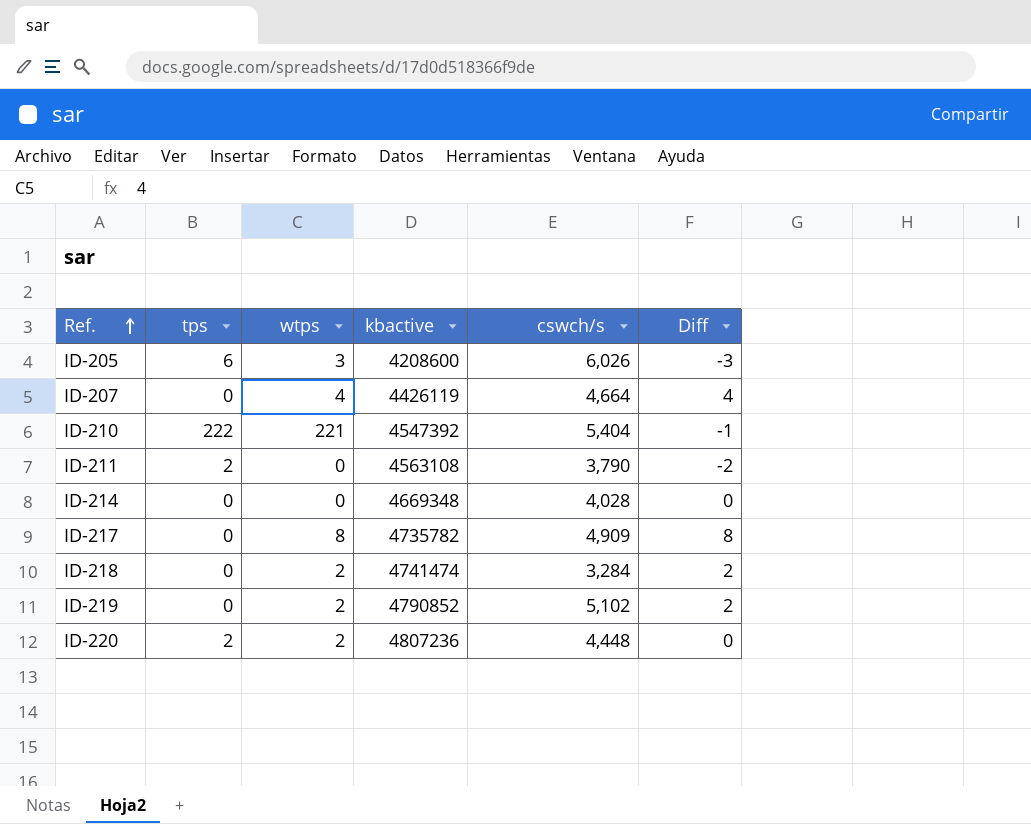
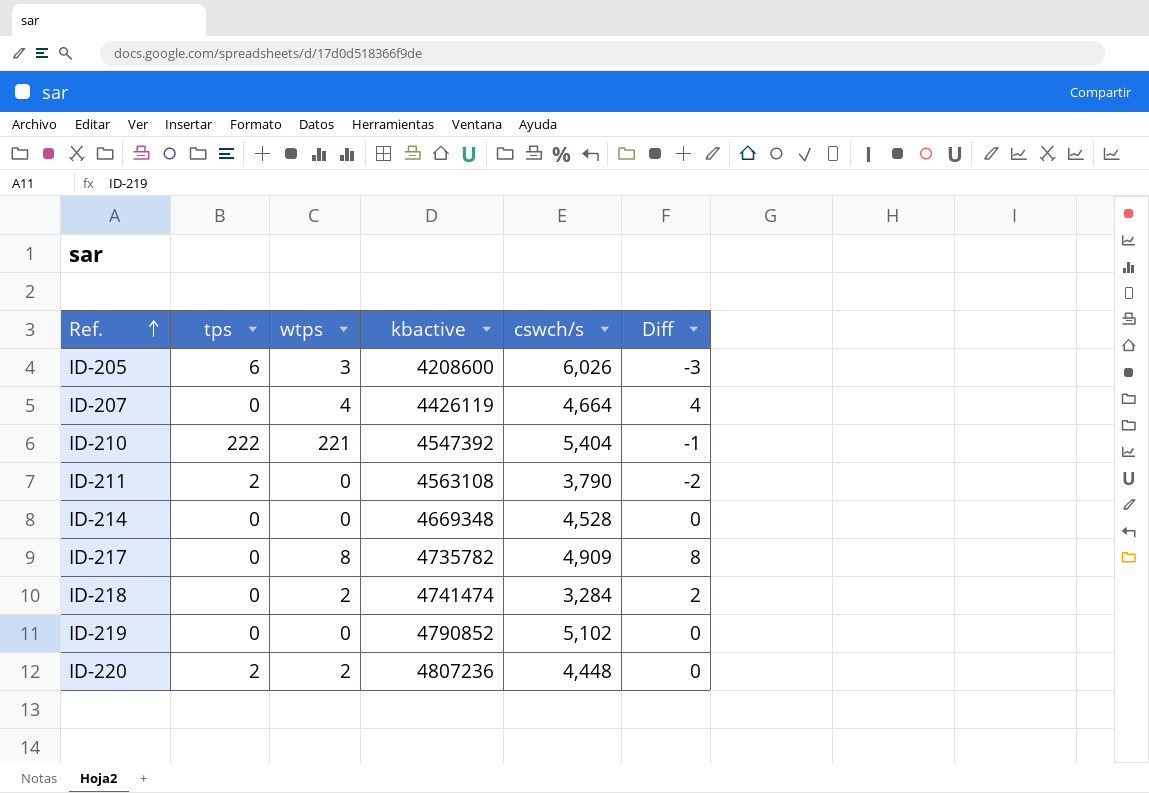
ID-214 | cswch/s: 4,028 -> 4,528
ID-219 | wtps: 2 -> 0
ID-219 | Diff: 2 -> 0

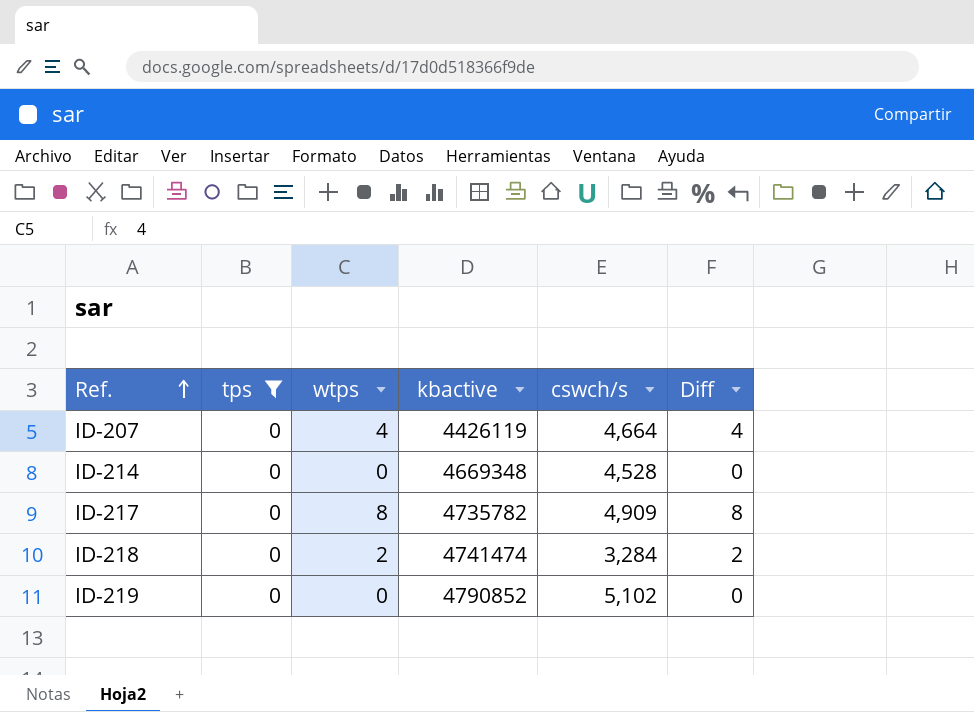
filter: none -> tps = 0

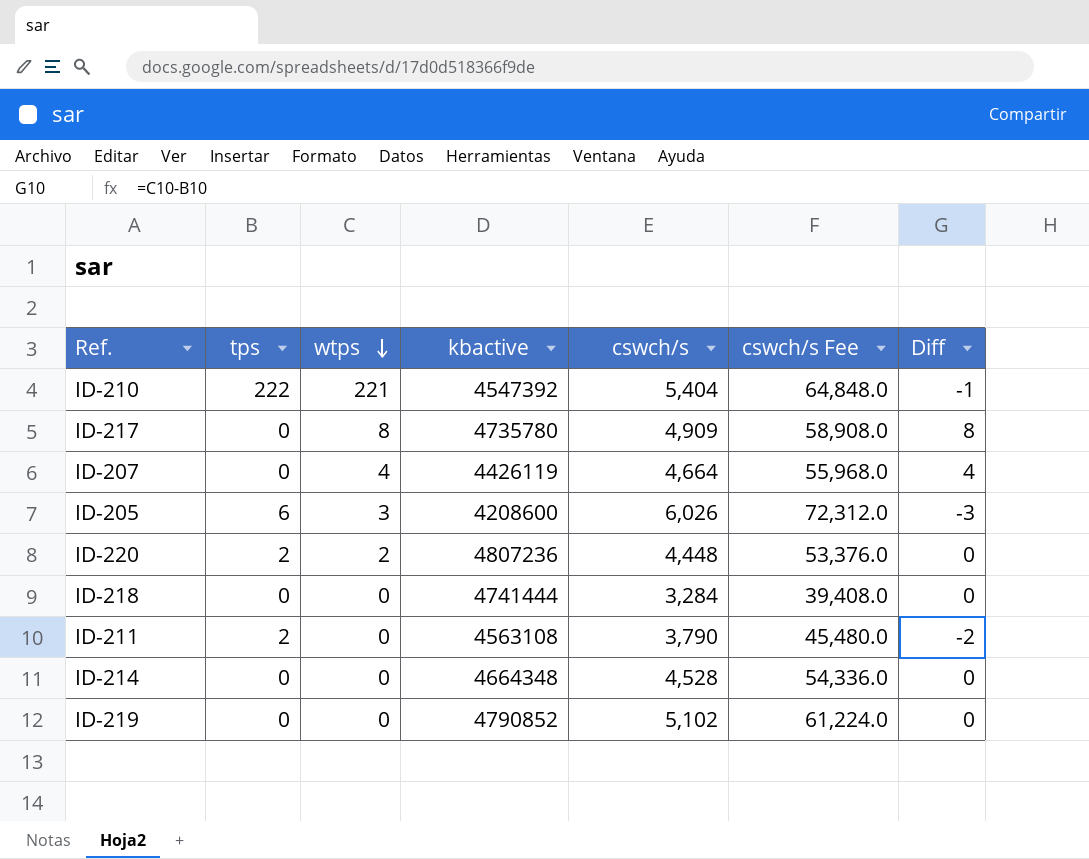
filter: tps = 0 -> none
row order: Ref. ascending -> wtps descending
column cswch/s Fee | formula: none -> [cswch/s] * 12
ID-217 | kbactive: 4735782 -> 4735780
ID-218 | wtps: 2 -> 0
ID-218 | kbactive: 4741474 -> 4741444
ID-218 | Diff: 2 -> 0
ID-214 | kbactive: 4669348 -> 4664348

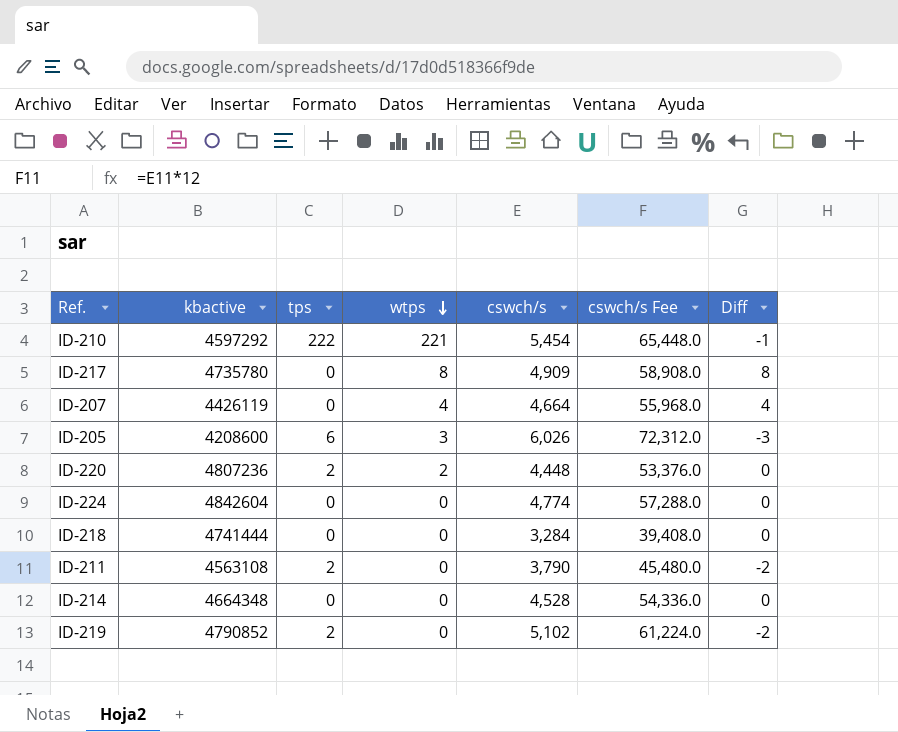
column kbactive | position: 4 -> 2
ID-210 | kbactive: 4547392 -> 4597292
ID-210 | cswch/s: 5,404 -> 5,454
ID-210 | cswch/s Fee: 64,848.0 -> 65,448.0
row ID-224: none -> 4842604 | 0 | 0 | 4,774 | 57,288.0 | 0
ID-219 | tps: 0 -> 2
ID-219 | Diff: 0 -> -2

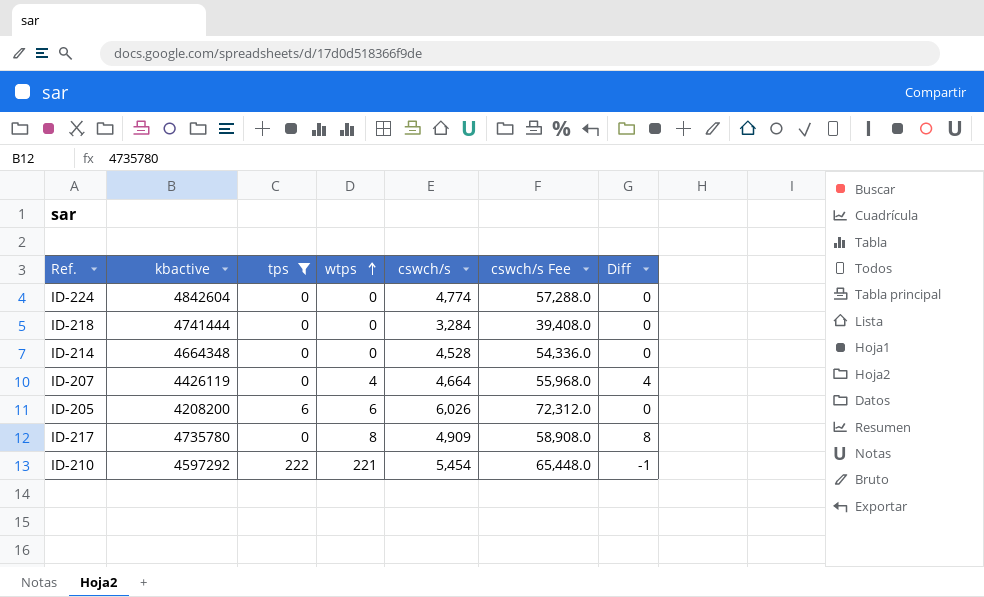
filter: none -> tps != 2
row order: wtps descending -> wtps ascending
ID-205 | kbactive: 4208600 -> 4208200
ID-205 | wtps: 3 -> 6
ID-205 | Diff: -3 -> 0

